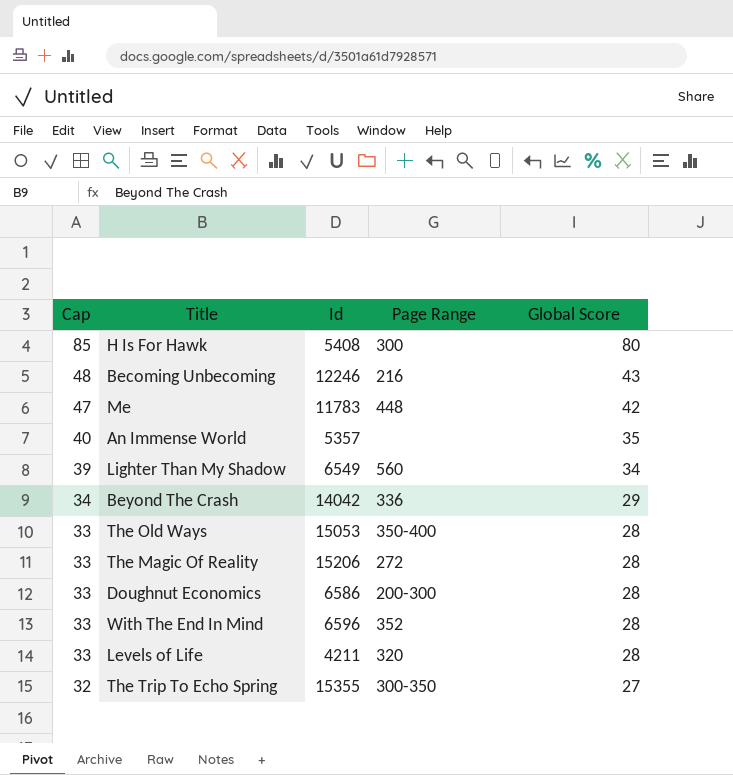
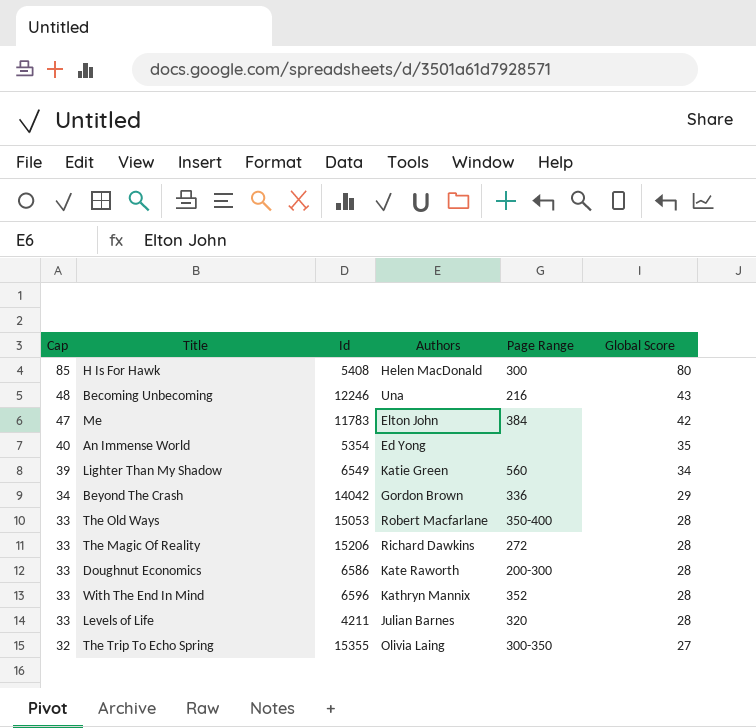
column Authors | position: none -> 4
Me | Page Range: 448 -> 384
An Immense World | Id: 5357 -> 5354

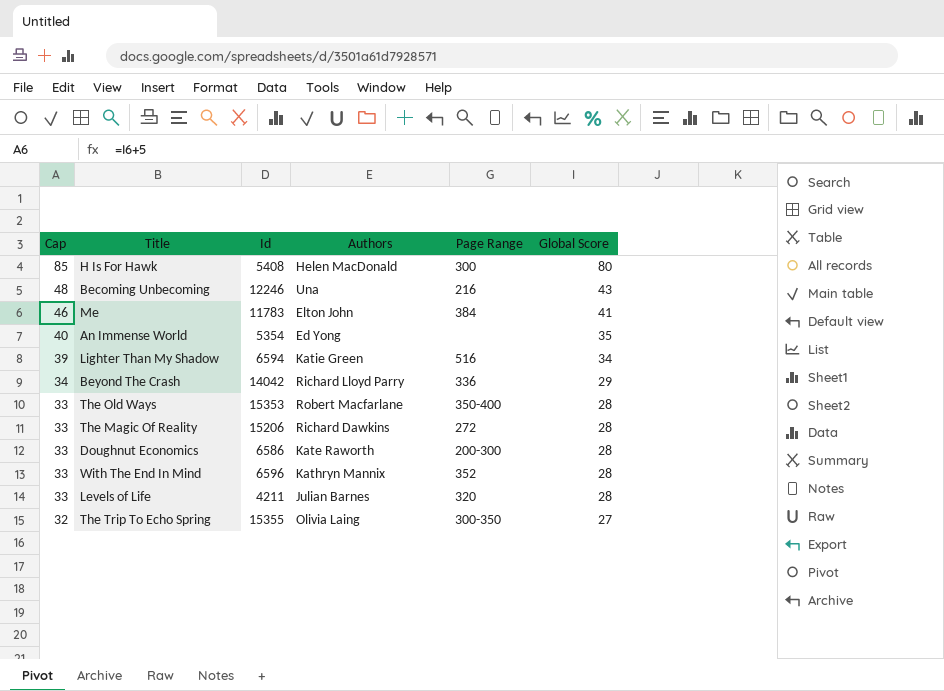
Me | Cap: 47 -> 46
Me | Global Score: 42 -> 41
Lighter Than My Shadow | Id: 6549 -> 6594
Lighter Than My Shadow | Page Range: 560 -> 516
Beyond The Crash | Authors: Gordon Brown -> Richard Lloyd Parry
The Old Ways | Id: 15053 -> 15353

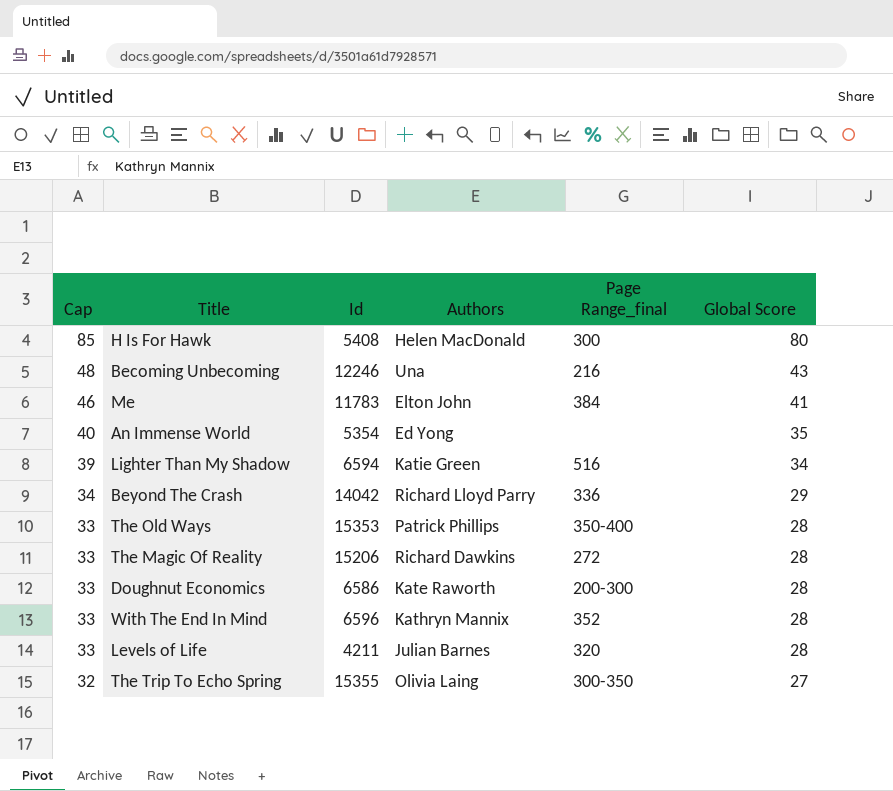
column name: Page Range -> Page Range_final
The Old Ways | Authors: Robert Macfarlane -> Patrick Phillips

